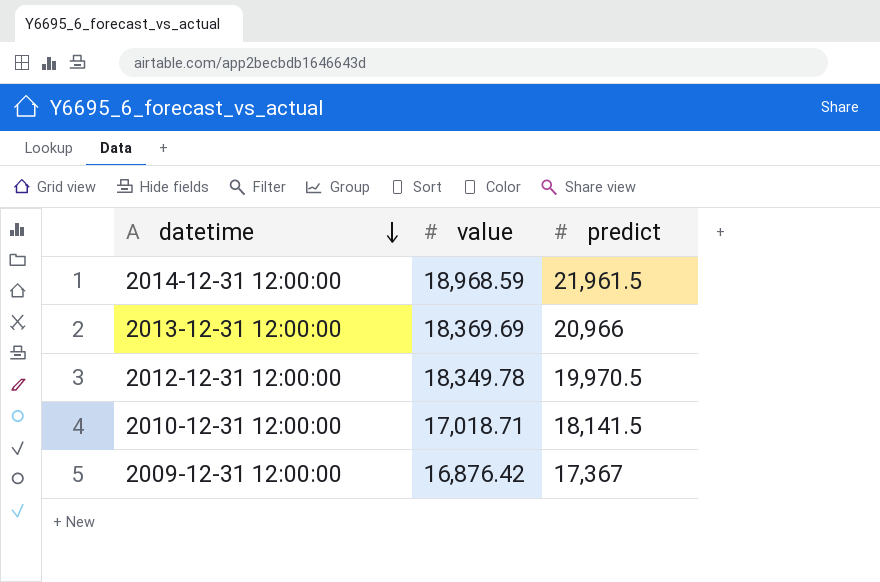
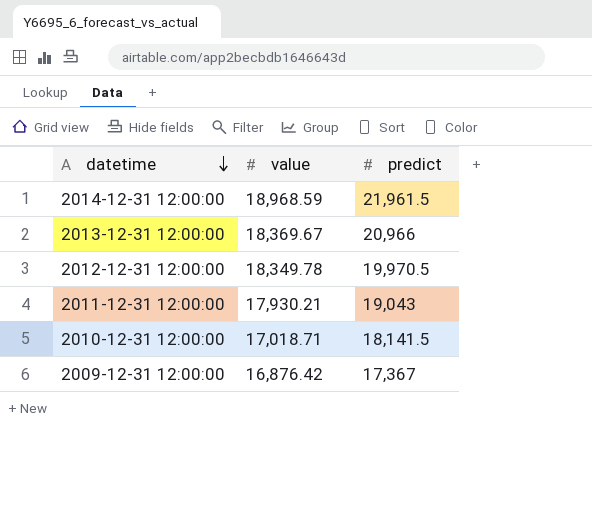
2013-12-31 12:00:00 | value: 18,369.69 -> 18,369.67
row 2011-12-31 12:00:00: none -> 17,930.21 | 19,043

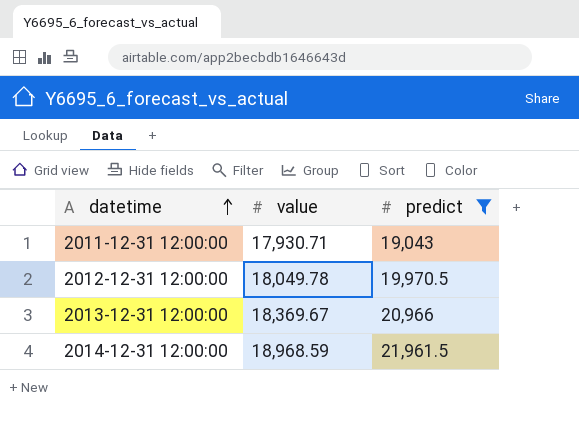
filter: none -> predict >= 19,043
row order: datetime descending -> datetime ascending
2011-12-31 12:00:00 | value: 17,930.21 -> 17,930.71
2012-12-31 12:00:00 | value: 18,349.78 -> 18,049.78

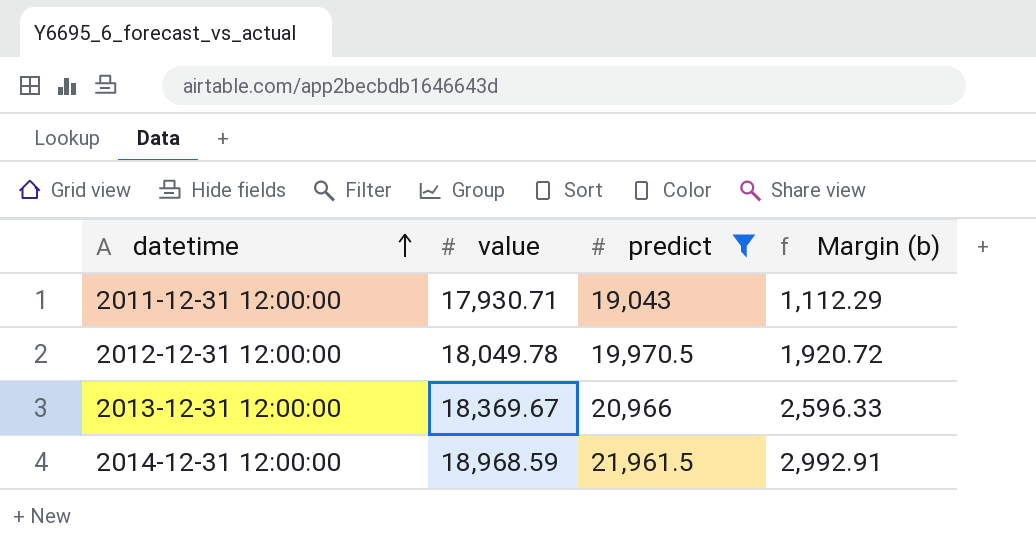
column Margin (b) | formula: none -> [predict] - [value]

